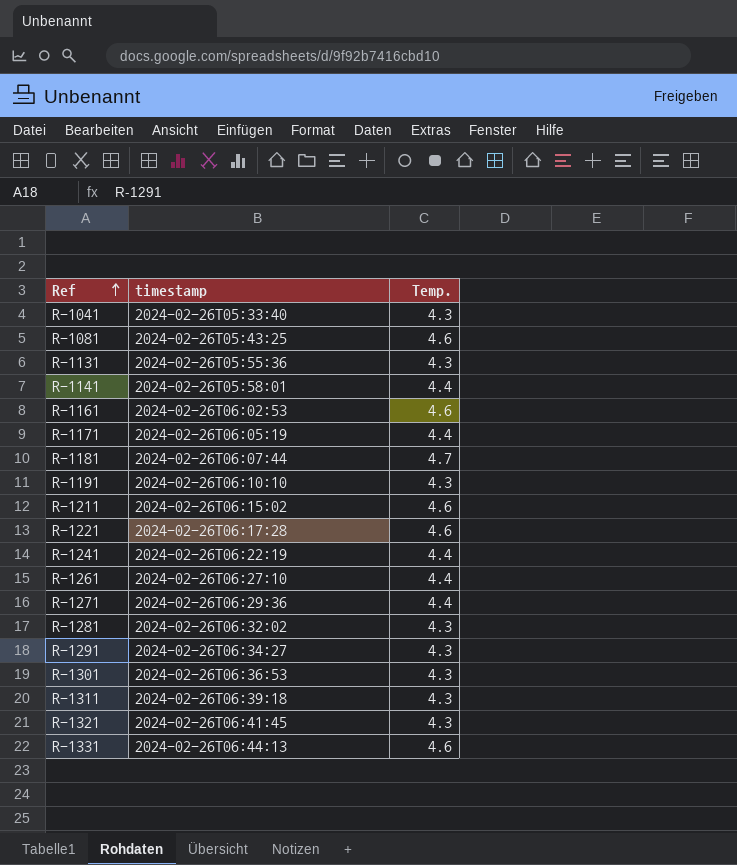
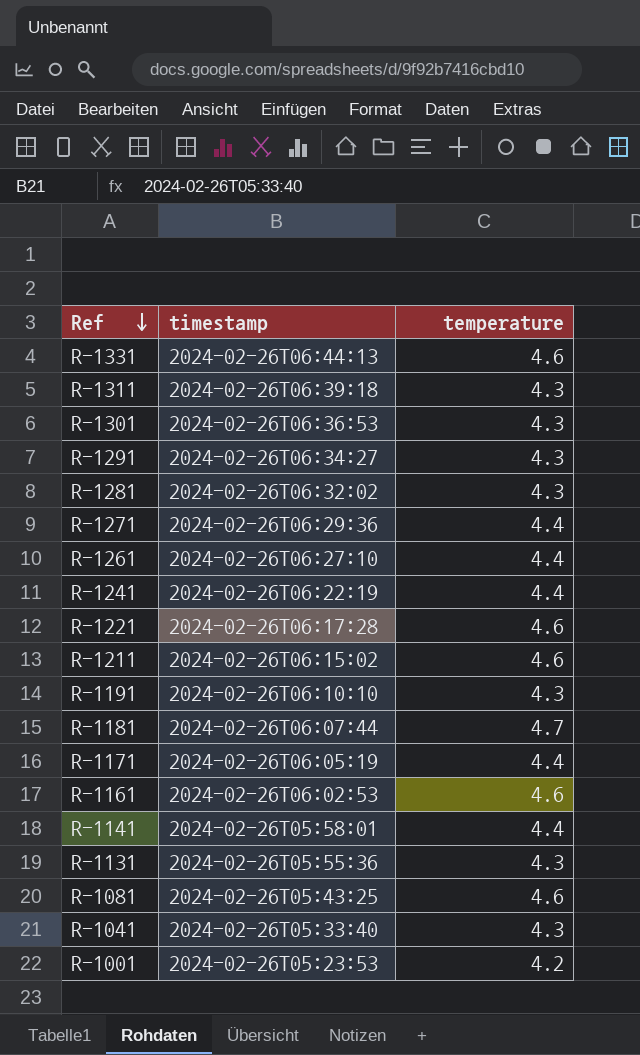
row order: Ref ascending -> Ref descending
column name: Temp. -> temperature
row R-1321: 2024-02-26T06:41:45 | 4.3 -> none
row R-1001: none -> 2024-02-26T05:23:53 | 4.2

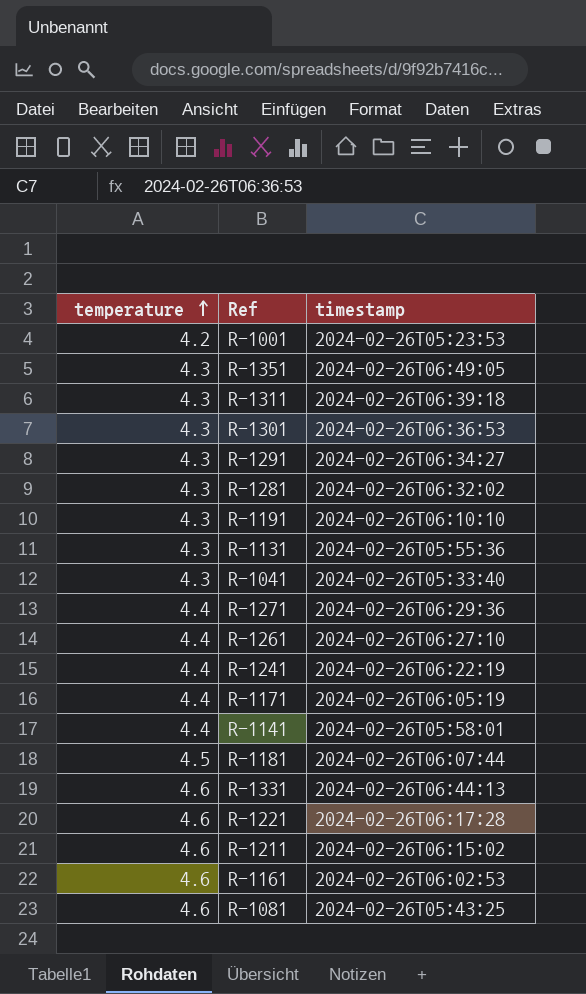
row order: Ref descending -> temperature ascending
column temperature | position: 3 -> 1
row R-1351: none -> 4.3 | 2024-02-26T06:49:05
R-1181 | temperature: 4.7 -> 4.5

